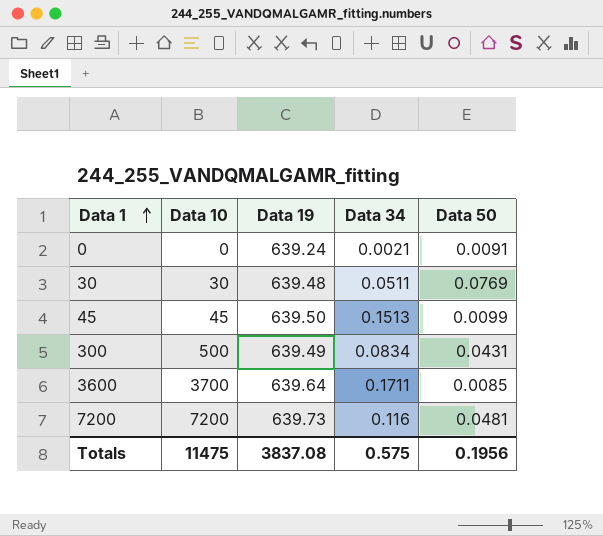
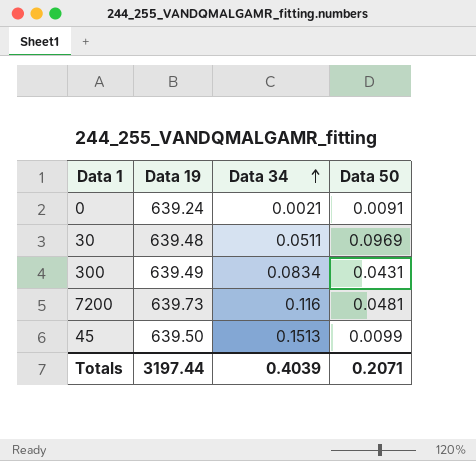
row order: Data 1 ascending -> Data 34 ascending
column Data 10 | position: 2 -> none
row 3600: 3700 | 639.64 | 0.1711 | 0.0085 -> none
30 | Data 50: 0.0769 -> 0.0969
Totals | Data 19: 3837.08 -> 3197.44
Totals | Data 34: 0.575 -> 0.4039
Totals | Data 50: 0.1956 -> 0.2071

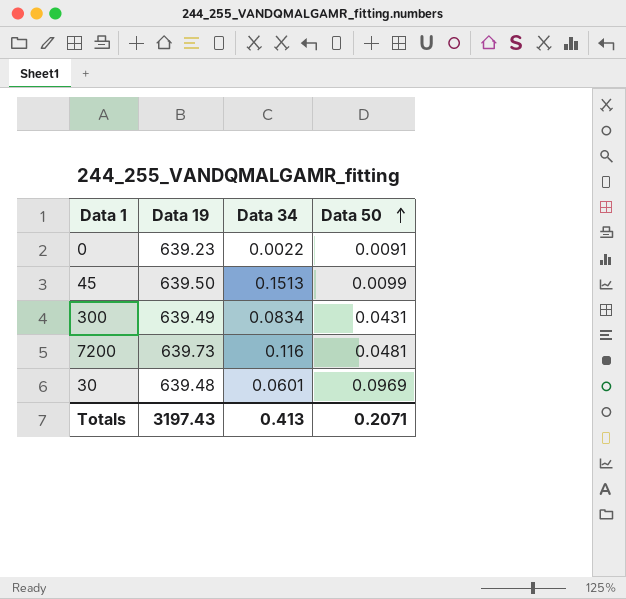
row order: Data 34 ascending -> Data 50 ascending
0 | Data 19: 639.24 -> 639.23
0 | Data 34: 0.0021 -> 0.0022
30 | Data 34: 0.0511 -> 0.0601
Totals | Data 19: 3197.44 -> 3197.43
Totals | Data 34: 0.4039 -> 0.413

